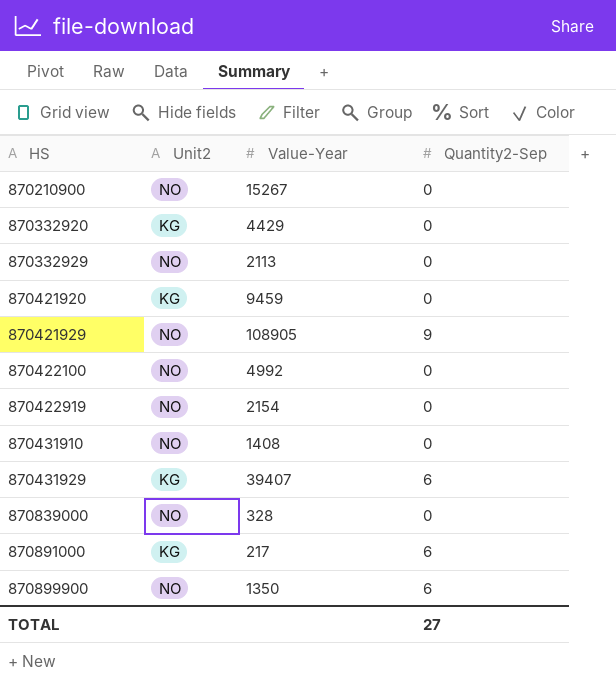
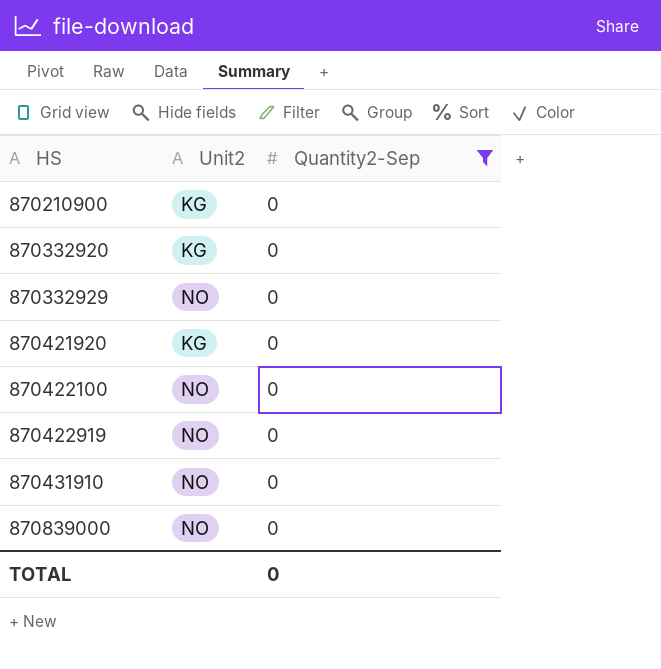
filter: none -> Quantity2-Sep = 0
column Value-Year | position: 3 -> none
870210900 | Unit2: NO -> KG
TOTAL | Quantity2-Sep: 27 -> 0

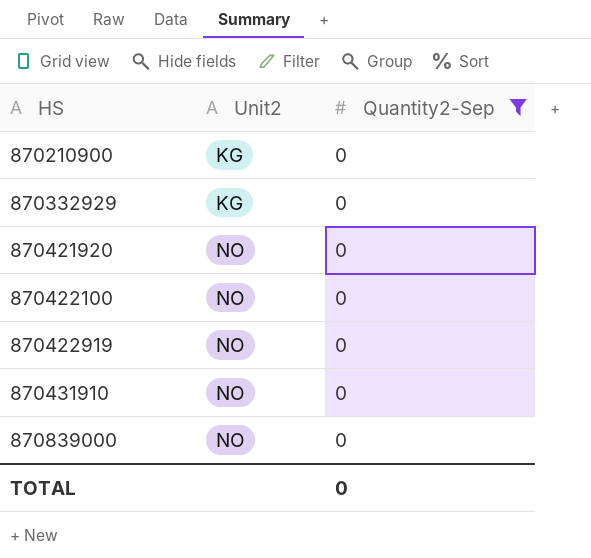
row 870332920: KG | 0 -> none
870332929 | Unit2: NO -> KG
870421920 | Unit2: KG -> NO

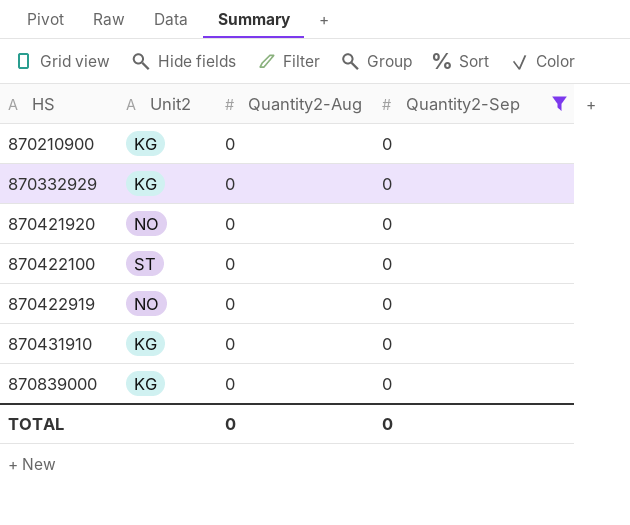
column Quantity2-Aug | position: none -> 3
870422100 | Unit2: NO -> ST
870431910 | Unit2: NO -> KG
870839000 | Unit2: NO -> KG

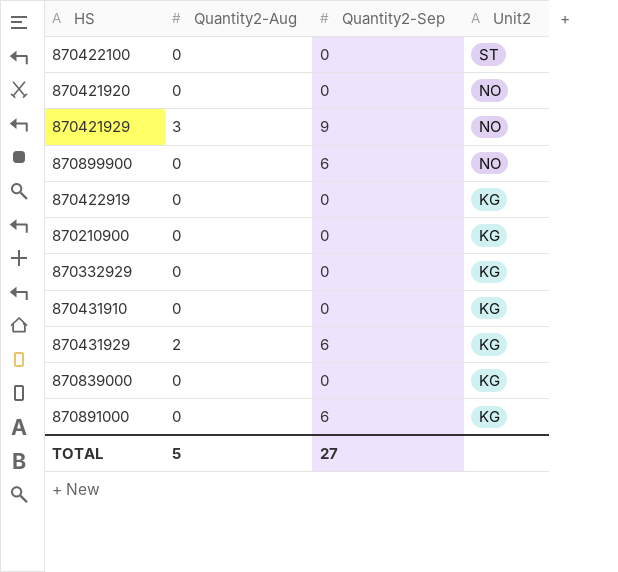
filter: Quantity2-Sep = 0 -> none
row order: HS ascending -> Unit2 descending
column Unit2 | position: 2 -> 4
870422919 | Unit2: NO -> KG
TOTAL | Quantity2-Aug: 0 -> 5
TOTAL | Quantity2-Sep: 0 -> 27

